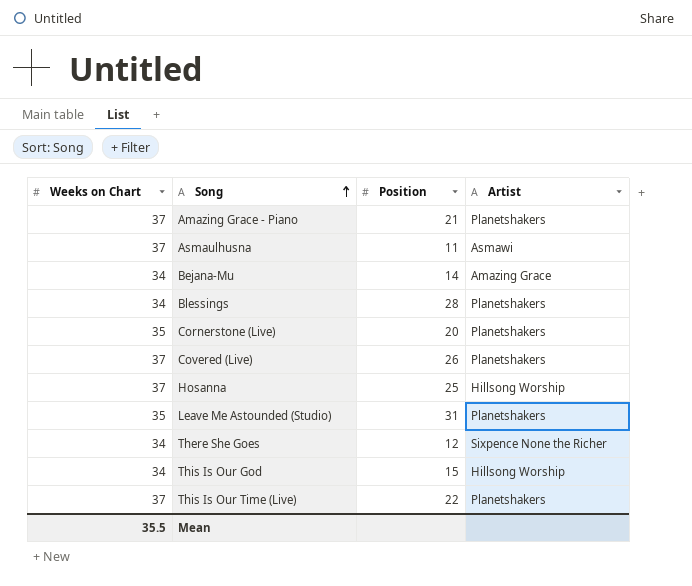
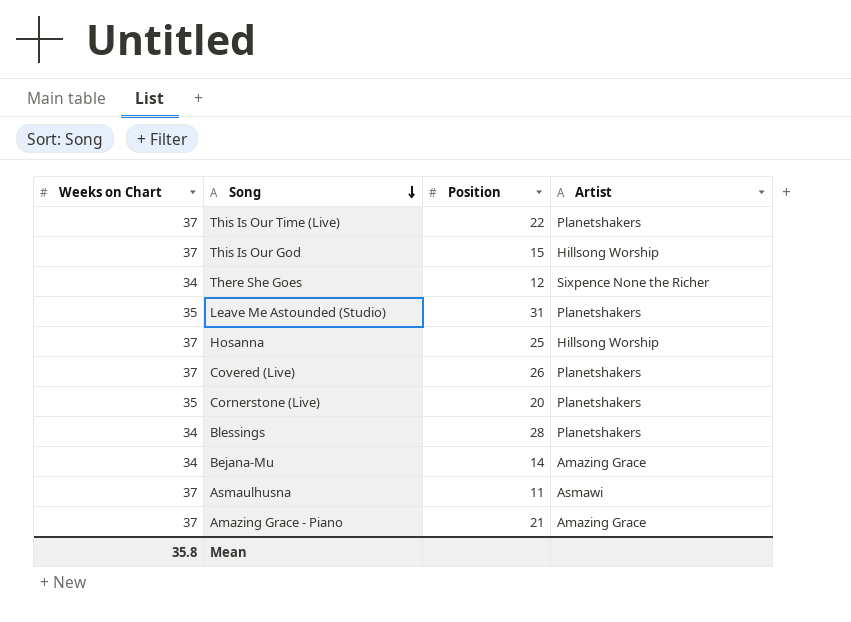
row order: Song ascending -> Song descending
This Is Our God | Weeks on Chart: 34 -> 37
Amazing Grace - Piano | Artist: Planetshakers -> Amazing Grace
Mean | Weeks on Chart: 35.5 -> 35.8

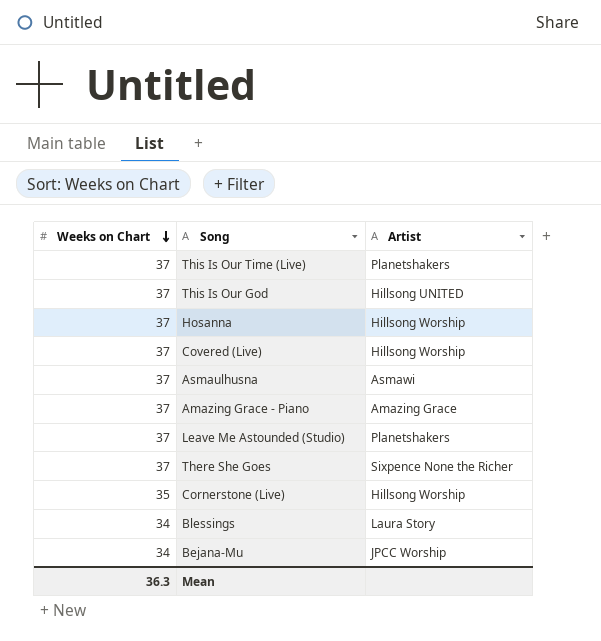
row order: Song descending -> Weeks on Chart descending
column Position | position: 3 -> none
This Is Our God | Artist: Hillsong Worship -> Hillsong UNITED
Covered (Live) | Artist: Planetshakers -> Hillsong Worship
Leave Me Astounded (Studio) | Weeks on Chart: 35 -> 37
There She Goes | Weeks on Chart: 34 -> 37
Cornerstone (Live) | Artist: Planetshakers -> Hillsong Worship
Blessings | Artist: Planetshakers -> Laura Story
Bejana-Mu | Artist: Amazing Grace -> JPCC Worship
Mean | Weeks on Chart: 35.8 -> 36.3

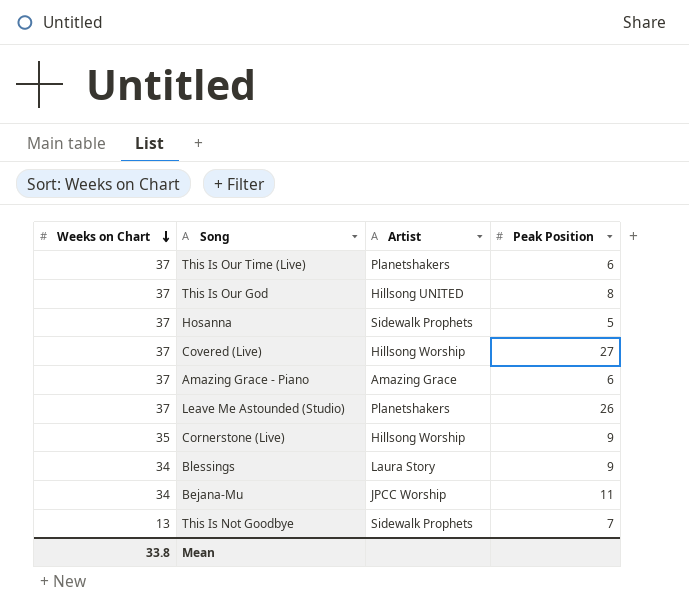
column Peak Position | position: none -> 4
row Asmaulhusna: 37 | Asmawi -> none
row There She Goes: 37 | Sixpence None the Richer -> none
Hosanna | Artist: Hillsong Worship -> Sidewalk Prophets
row This Is Not Goodbye: none -> 13 | Sidewalk Prophets | 7
Mean | Weeks on Chart: 36.3 -> 33.8

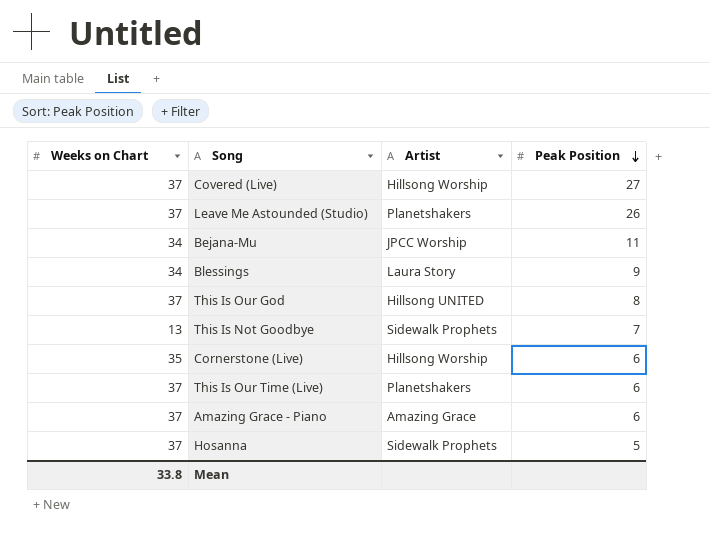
row order: Weeks on Chart descending -> Peak Position descending
Cornerstone (Live) | Peak Position: 9 -> 6

